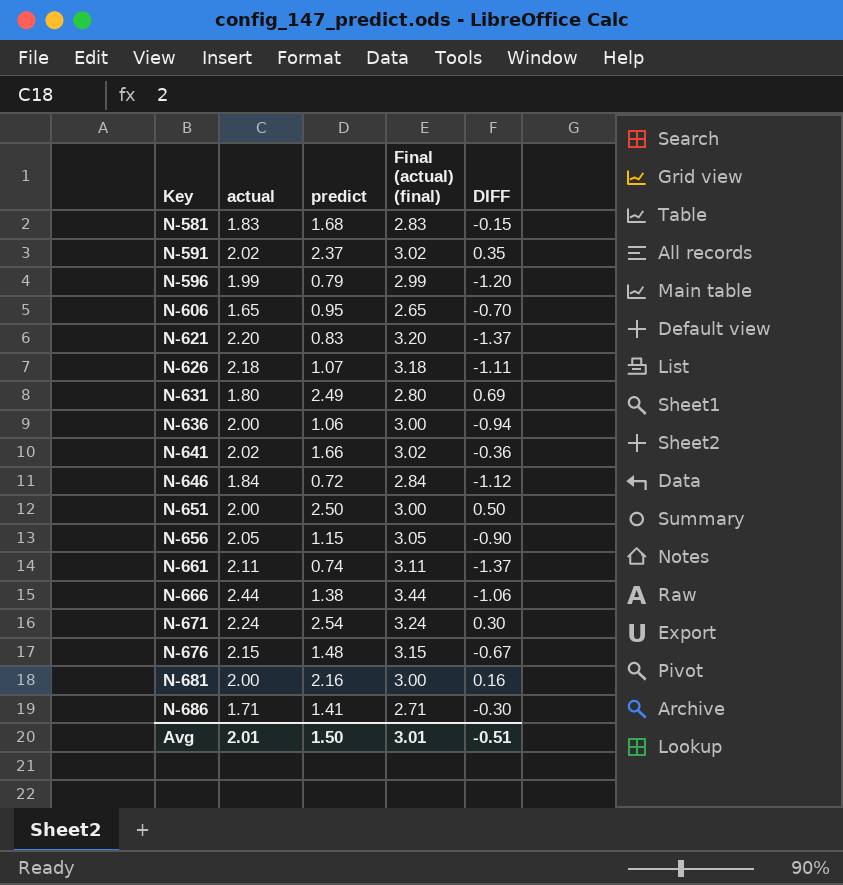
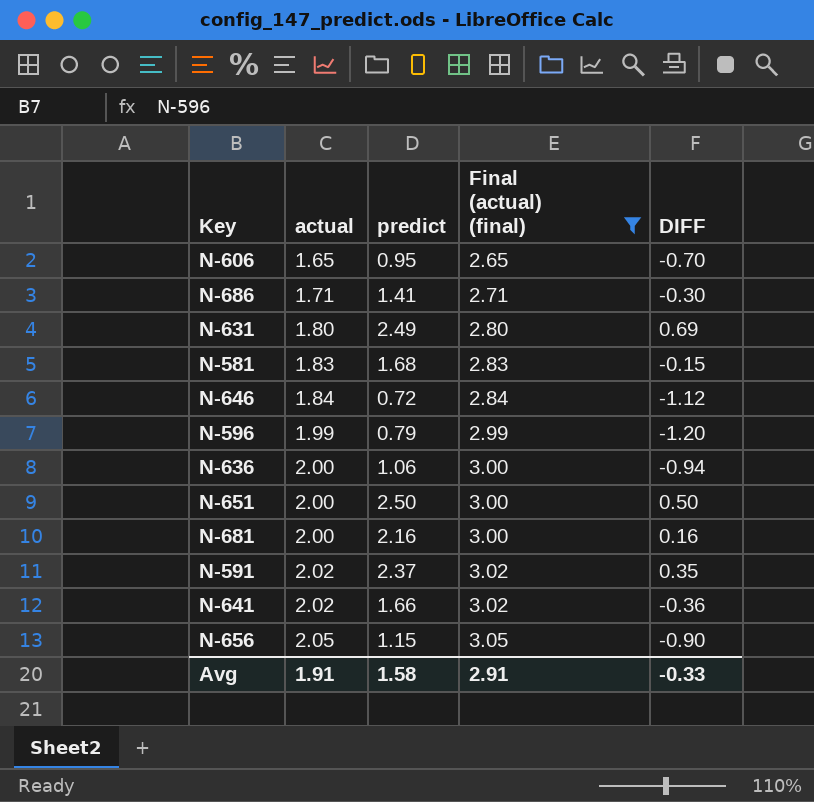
filter: none -> Final (actual) (final) <= 3.05
row order: Key ascending -> actual ascending
Avg | actual: 2.01 -> 1.91
Avg | predict: 1.50 -> 1.58
Avg | Final (actual) (final): 3.01 -> 2.91
Avg | DIFF: -0.51 -> -0.33

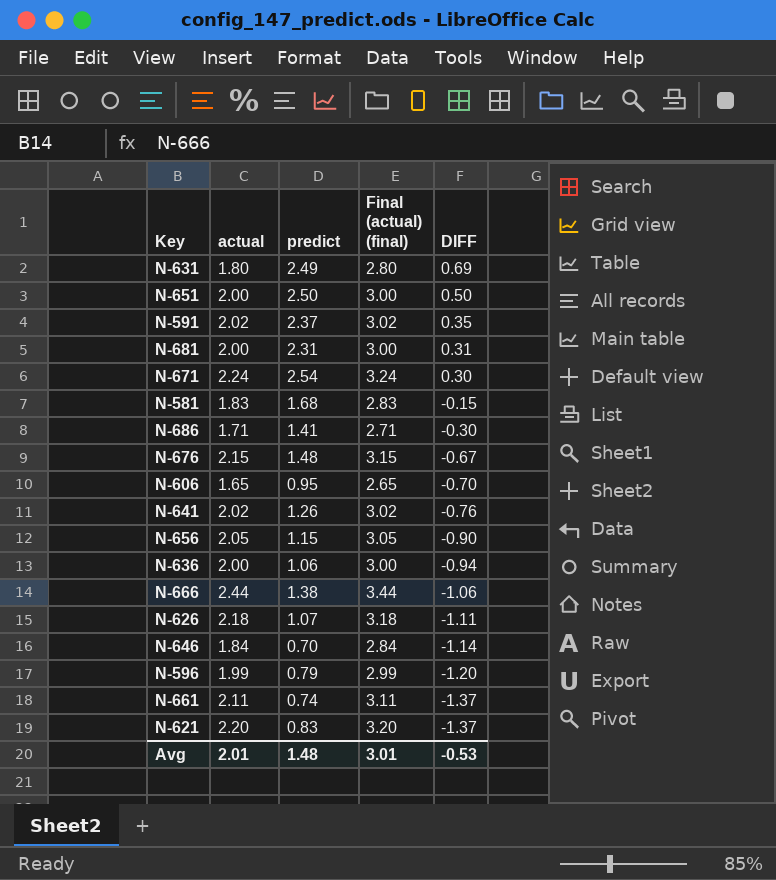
filter: Final (actual) (final) <= 3.05 -> none
row order: actual ascending -> DIFF descending
N-681 | predict: 2.16 -> 2.31
N-681 | DIFF: 0.16 -> 0.31
N-641 | predict: 1.66 -> 1.26
N-641 | DIFF: -0.36 -> -0.76
N-646 | predict: 0.72 -> 0.70
N-646 | DIFF: -1.12 -> -1.14
Avg | actual: 1.91 -> 2.01
Avg | predict: 1.58 -> 1.48
Avg | Final (actual) (final): 2.91 -> 3.01
Avg | DIFF: -0.33 -> -0.53

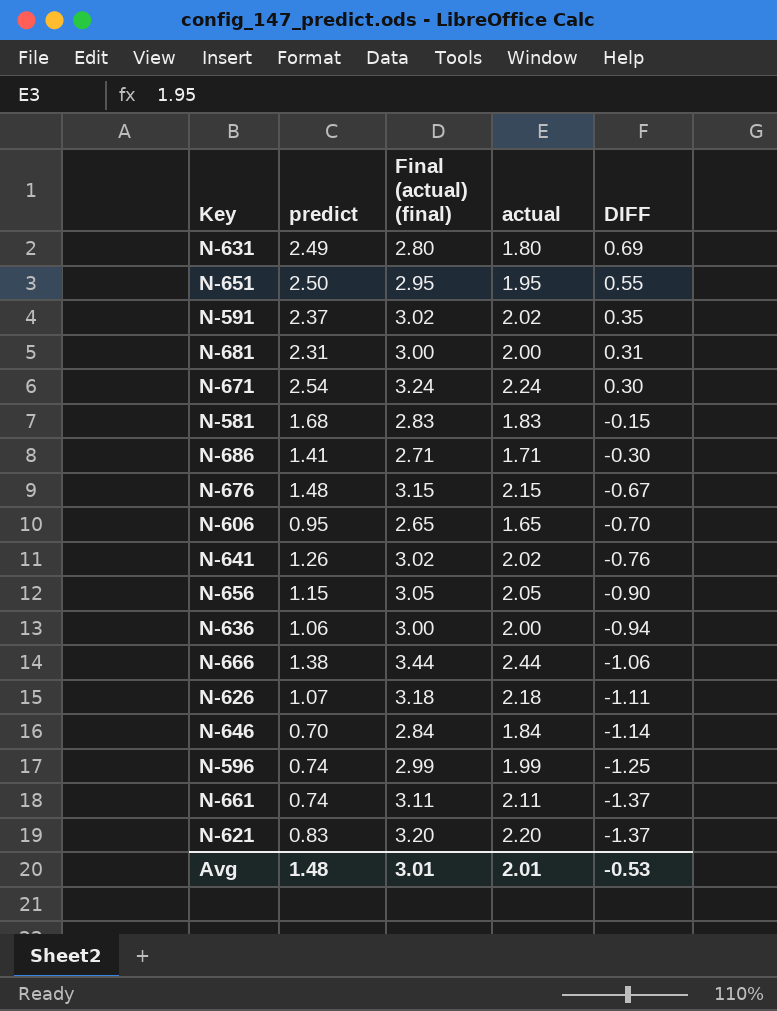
column actual | position: 2 -> 4
N-651 | Final (actual) (final): 3.00 -> 2.95
N-651 | actual: 2.00 -> 1.95
N-651 | DIFF: 0.50 -> 0.55
N-596 | predict: 0.79 -> 0.74
N-596 | DIFF: -1.20 -> -1.25

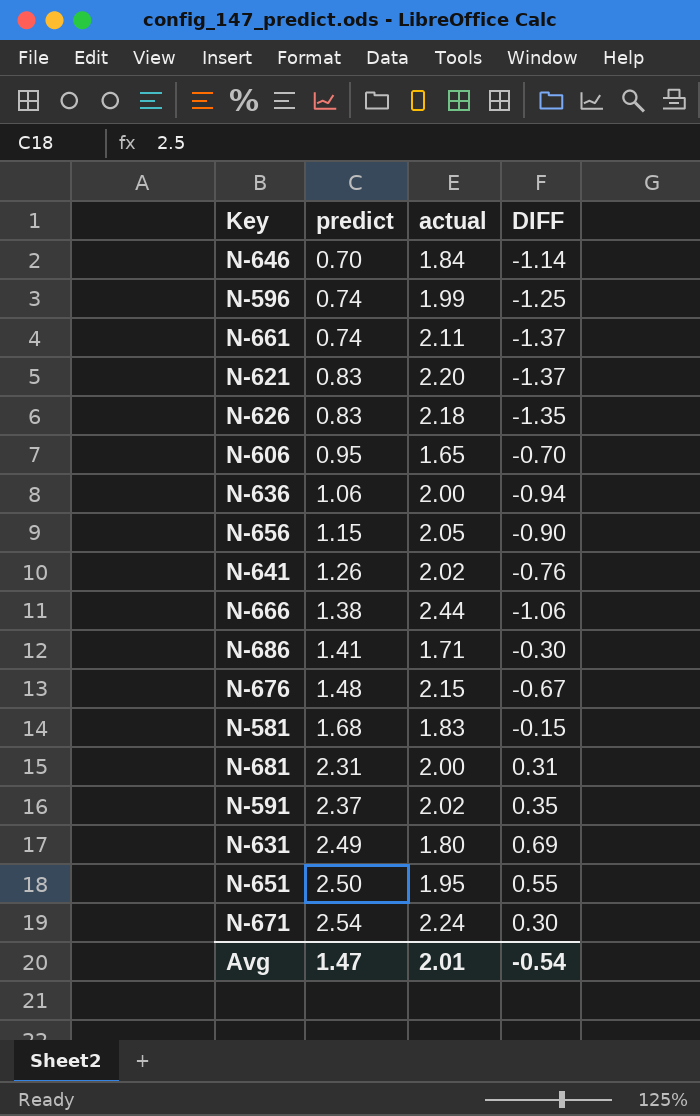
row order: DIFF descending -> predict ascending
column Final (actual) (final) | formula: [actual] + 1 -> none
N-626 | predict: 1.07 -> 0.83
N-626 | DIFF: -1.11 -> -1.35
Avg | predict: 1.48 -> 1.47
Avg | DIFF: -0.53 -> -0.54

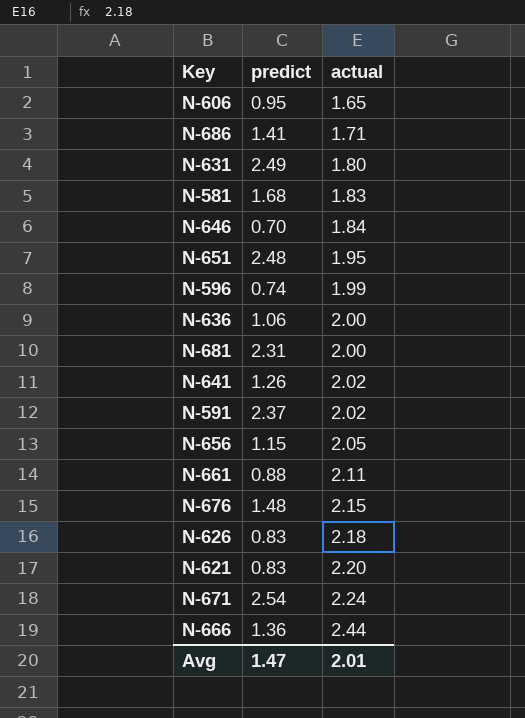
row order: predict ascending -> actual ascending
column DIFF | formula: [predict] - [actual] -> none
N-651 | predict: 2.50 -> 2.48
N-661 | predict: 0.74 -> 0.88
N-666 | predict: 1.38 -> 1.36

